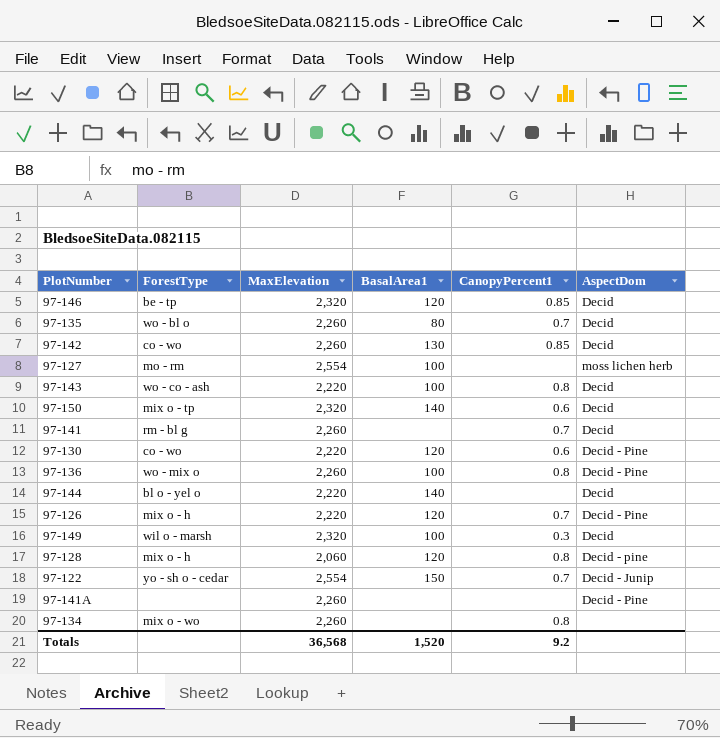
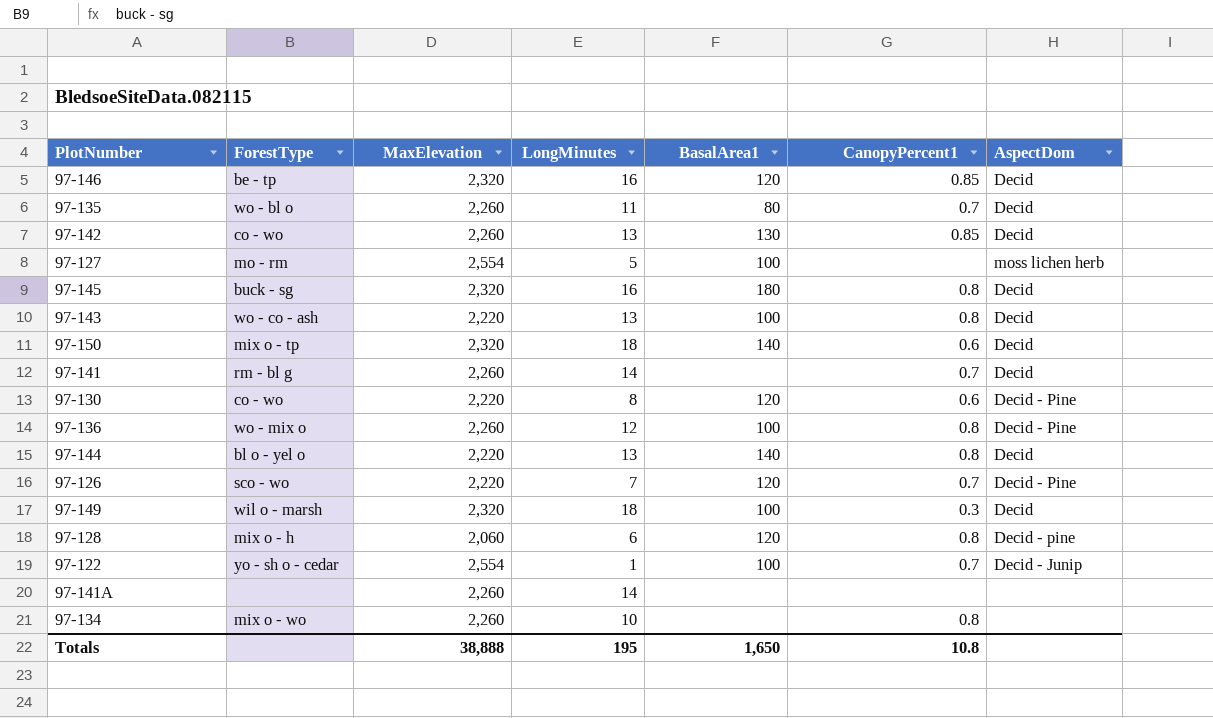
column LongMinutes | position: none -> 4
row 97-145: none -> buck - sg | 2,320 | 16 | 180 | 0.8 | Decid
97-144 | CanopyPercent1: none -> 0.8
97-126 | ForestType: mix o - h -> sco - wo
97-122 | BasalArea1: 150 -> 100
97-141A | AspectDom: Decid - Pine -> none
Totals | MaxElevation: 36,568 -> 38,888
Totals | BasalArea1: 1,520 -> 1,650
Totals | CanopyPercent1: 9.2 -> 10.8

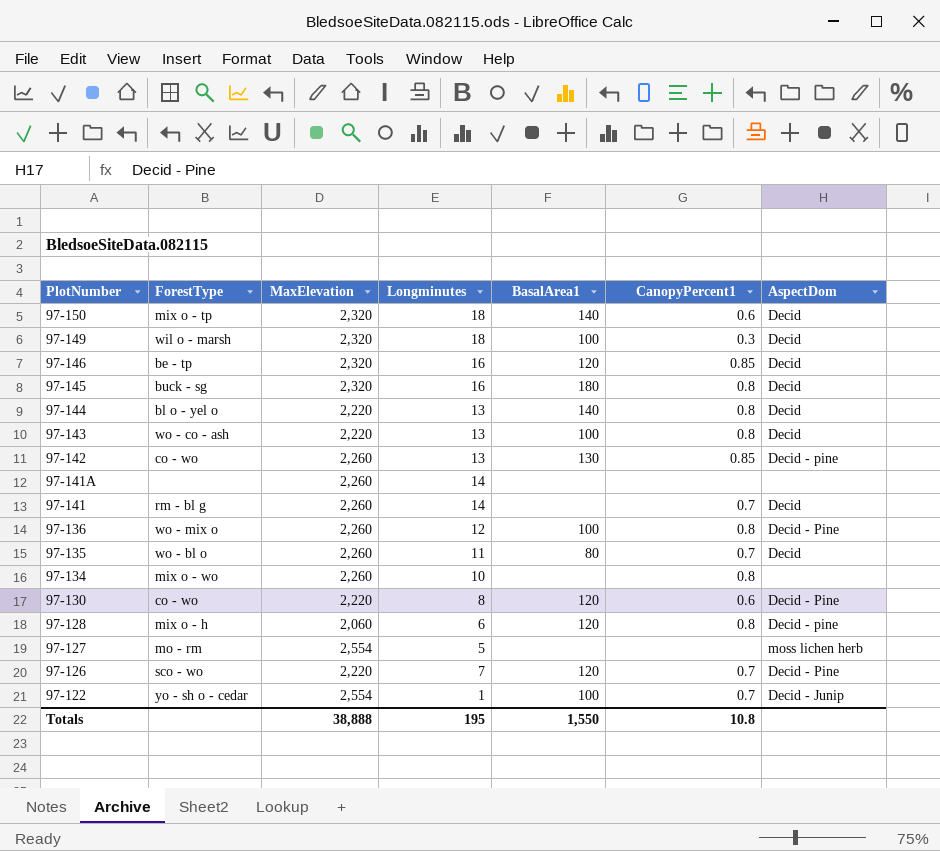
row order: none -> PlotNumber descending
column name: LongMinutes -> Longminutes
97-142 | AspectDom: Decid -> Decid - pine
97-127 | BasalArea1: 100 -> none
Totals | BasalArea1: 1,650 -> 1,550

